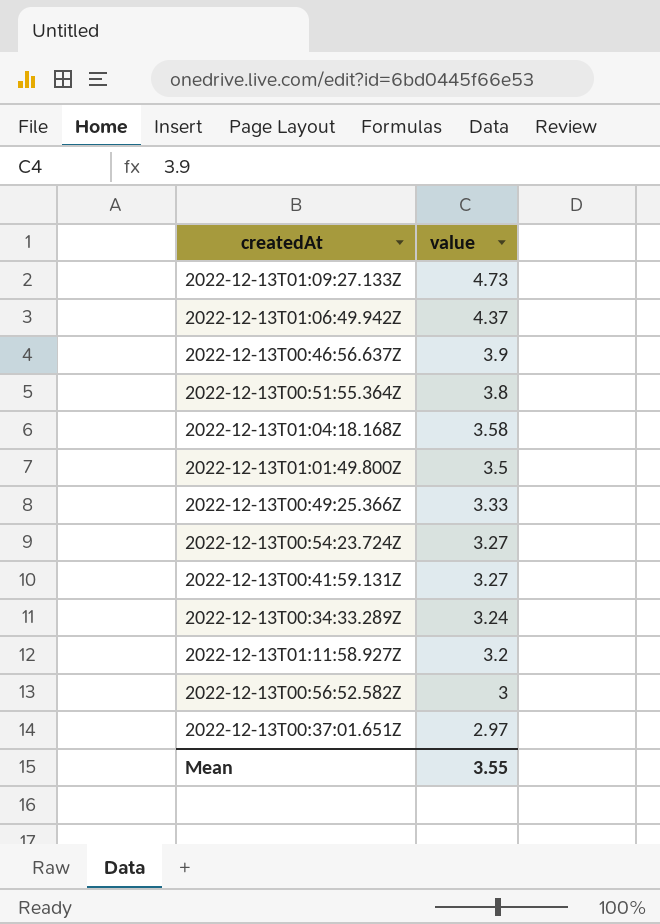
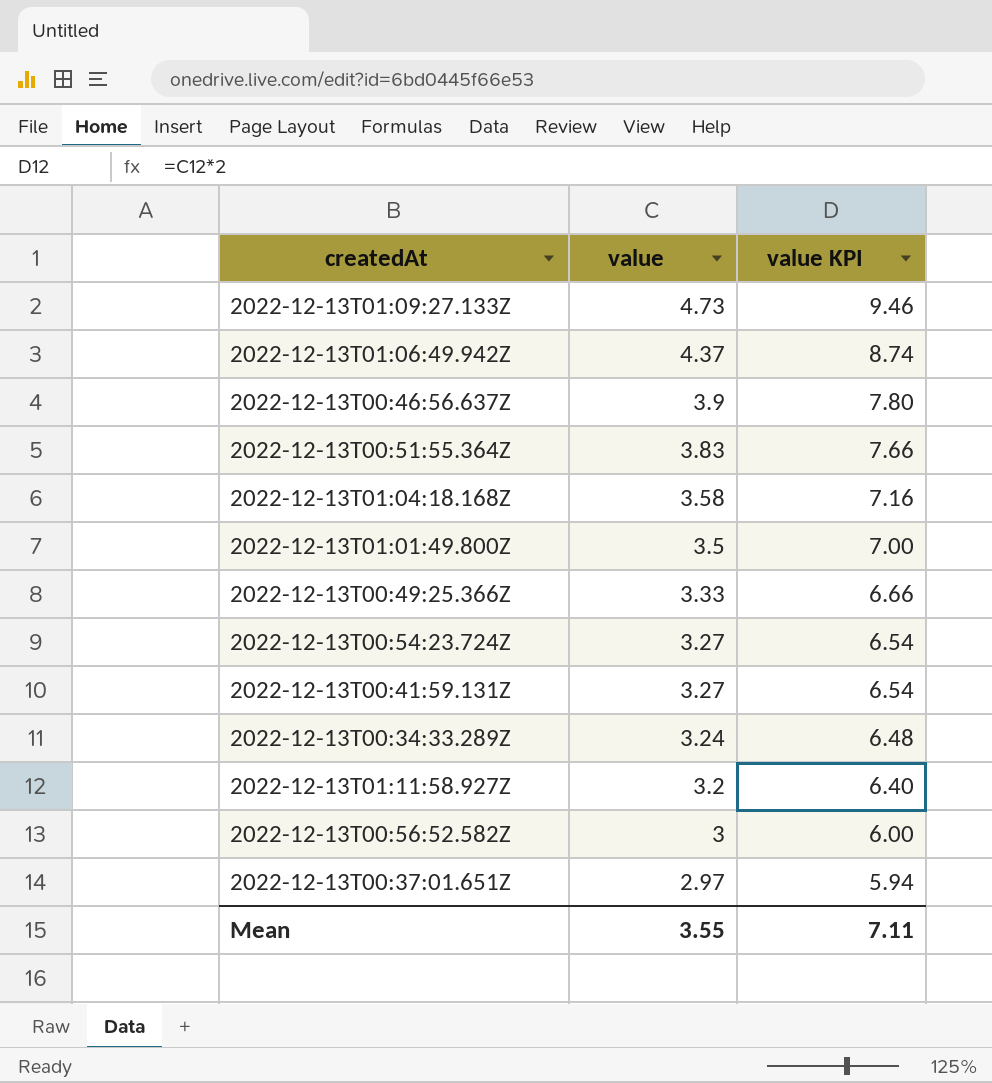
column value KPI | formula: none -> [value] * 2
2022-12-13T00:51:55.364Z | value: 3.8 -> 3.83

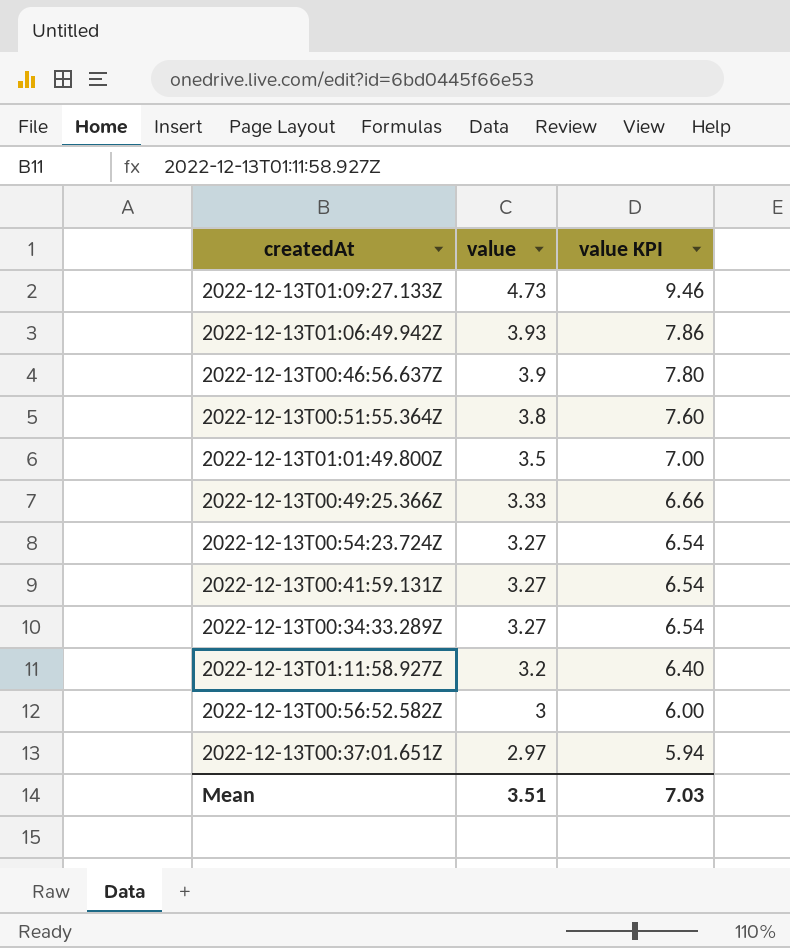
row 2022-12-13T01:04:18.168Z: 3.58 | 7.16 -> none
2022-12-13T01:06:49.942Z | value: 4.37 -> 3.93
2022-12-13T01:06:49.942Z | value KPI: 8.74 -> 7.86
2022-12-13T00:51:55.364Z | value: 3.83 -> 3.8
2022-12-13T00:51:55.364Z | value KPI: 7.66 -> 7.60
2022-12-13T00:34:33.289Z | value: 3.24 -> 3.27
2022-12-13T00:34:33.289Z | value KPI: 6.48 -> 6.54
Mean | value: 3.55 -> 3.51
Mean | value KPI: 7.11 -> 7.03

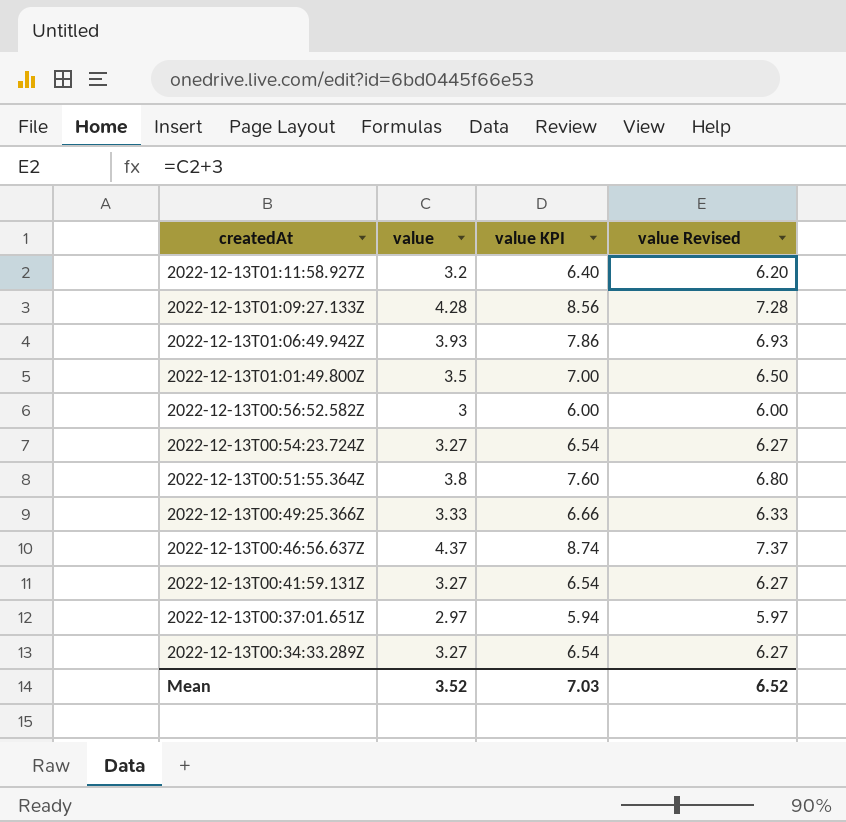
row order: value descending -> createdAt descending
column value Revised | formula: none -> [value] + 3
2022-12-13T01:09:27.133Z | value: 4.73 -> 4.28
2022-12-13T01:09:27.133Z | value KPI: 9.46 -> 8.56
2022-12-13T00:46:56.637Z | value: 3.9 -> 4.37
2022-12-13T00:46:56.637Z | value KPI: 7.80 -> 8.74
Mean | value: 3.51 -> 3.52

